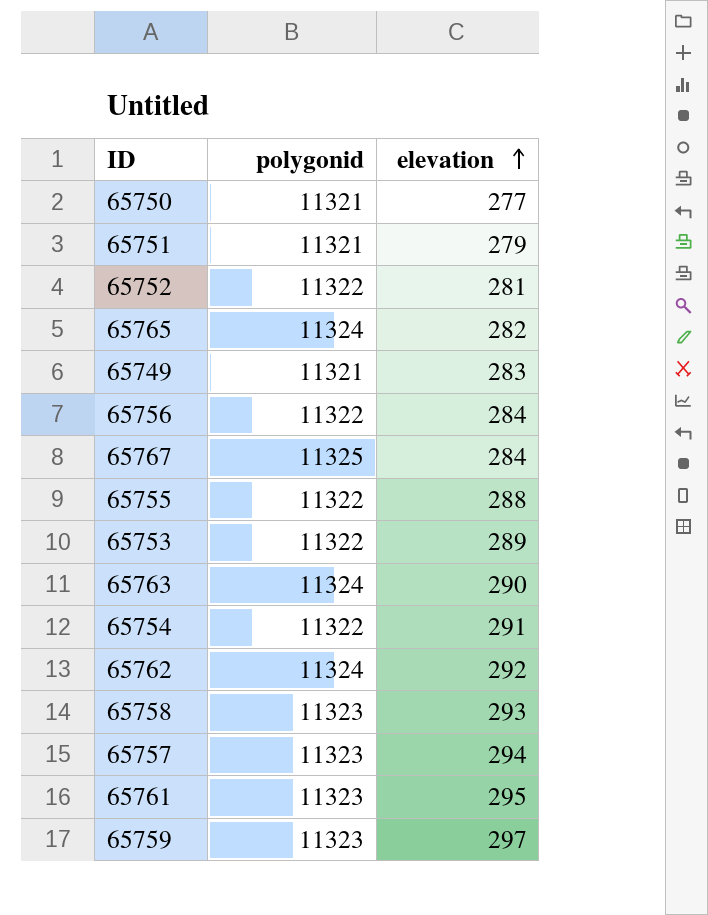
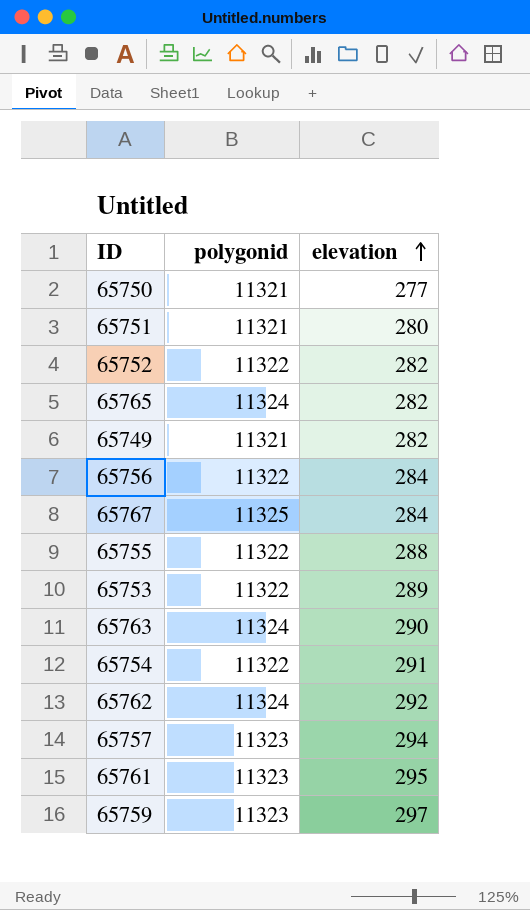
row 65758: 11323 | 293 -> none
65751 | elevation: 279 -> 280
65752 | elevation: 281 -> 282
65749 | elevation: 283 -> 282

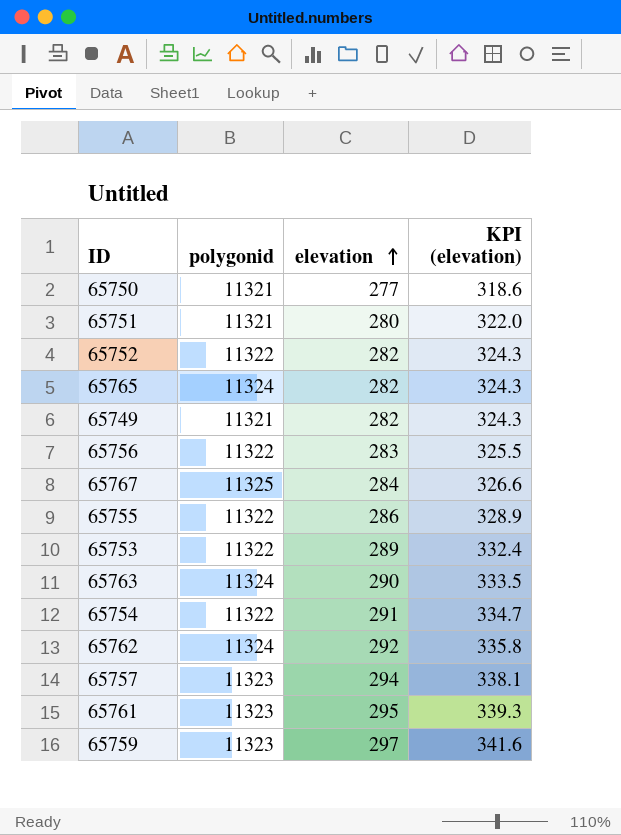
column KPI (elevation) | formula: none -> [elevation] * 1.15
65756 | elevation: 284 -> 283
65755 | elevation: 288 -> 286

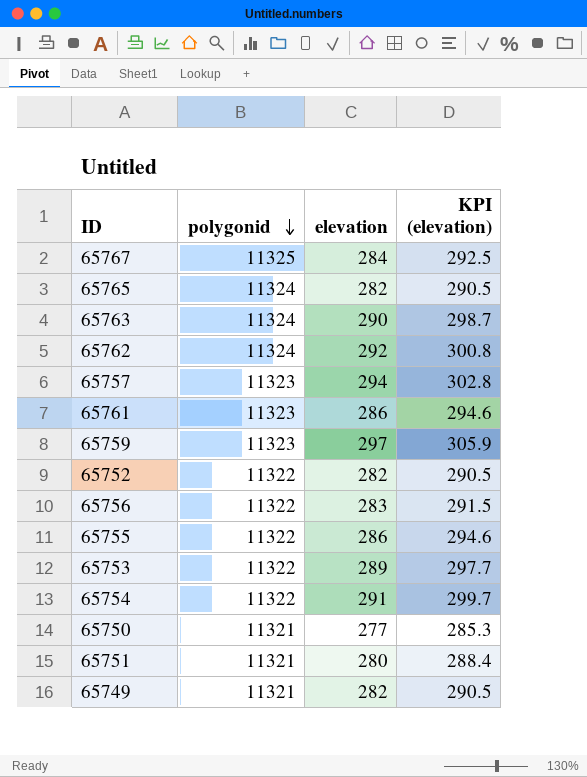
row order: elevation ascending -> polygonid descending
column KPI (elevation) | formula: [elevation] * 1.15 -> [elevation] * 1.03
65761 | elevation: 295 -> 286

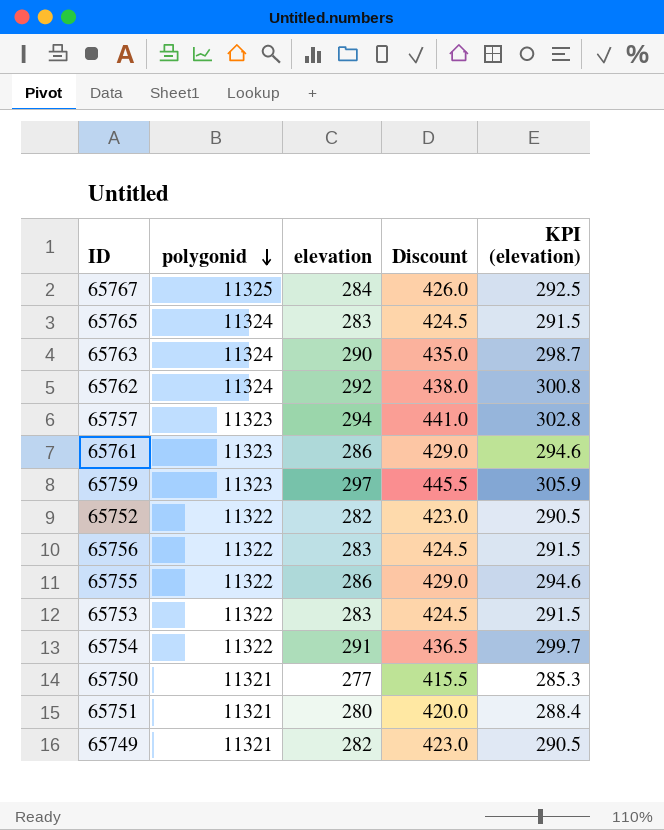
column Discount | formula: none -> [elevation] * 1.5
65765 | elevation: 282 -> 283
65765 | KPI (elevation): 290.5 -> 291.5
65753 | elevation: 289 -> 283
65753 | KPI (elevation): 297.7 -> 291.5

